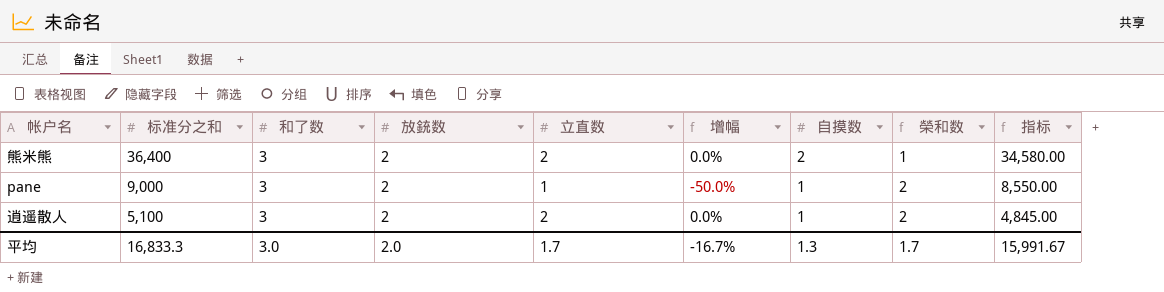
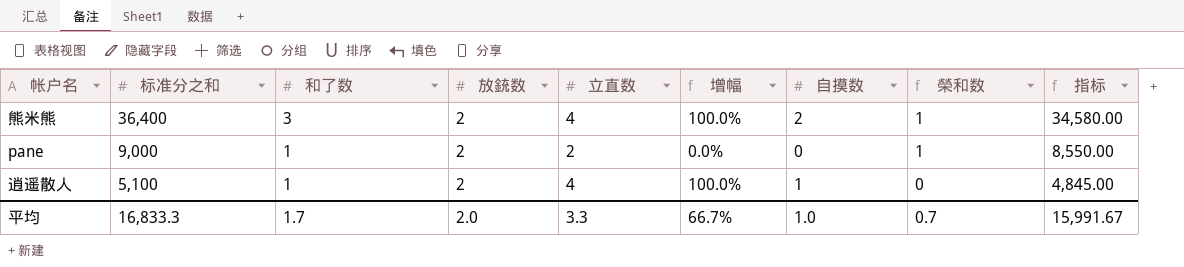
熊米熊 | 立直数: 2 -> 4
熊米熊 | 增幅: 0.0% -> 100.0%
pane | 和了数: 3 -> 1
pane | 立直数: 1 -> 2
pane | 增幅: -50.0% -> 0.0%
pane | 自摸数: 1 -> 0
pane | 榮和数: 2 -> 1
逍遥散人 | 和了数: 3 -> 1
逍遥散人 | 立直数: 2 -> 4
逍遥散人 | 增幅: 0.0% -> 100.0%
逍遥散人 | 榮和数: 2 -> 0
平均 | 和了数: 3.0 -> 1.7
平均 | 立直数: 1.7 -> 3.3
平均 | 增幅: -16.7% -> 66.7%
平均 | 自摸数: 1.3 -> 1.0
平均 | 榮和数: 1.7 -> 0.7

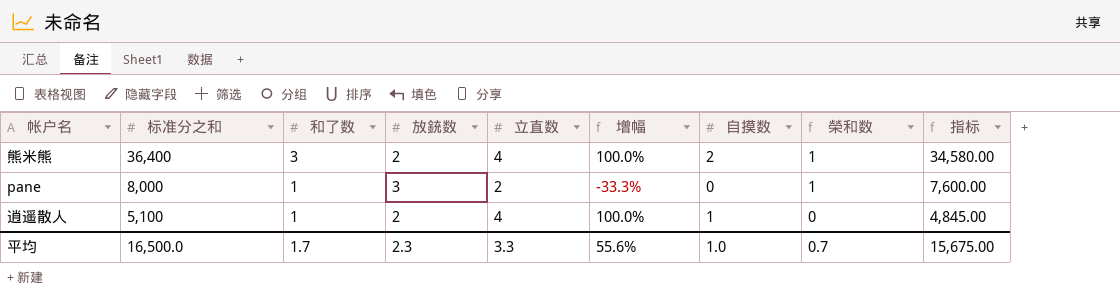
pane | 标准分之和: 9,000 -> 8,000
pane | 放銃数: 2 -> 3
pane | 增幅: 0.0% -> -33.3%
pane | 指标: 8,550.00 -> 7,600.00
平均 | 标准分之和: 16,833.3 -> 16,500.0
平均 | 放銃数: 2.0 -> 2.3
平均 | 增幅: 66.7% -> 55.6%
平均 | 指标: 15,991.67 -> 15,675.00

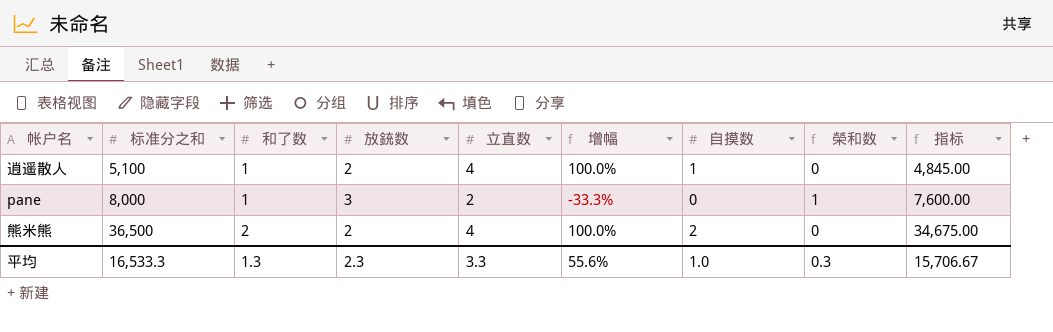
row order: 标准分之和 descending -> 标准分之和 ascending
熊米熊 | 标准分之和: 36,400 -> 36,500
熊米熊 | 和了数: 3 -> 2
熊米熊 | 榮和数: 1 -> 0
熊米熊 | 指标: 34,580.00 -> 34,675.00
平均 | 标准分之和: 16,500.0 -> 16,533.3
平均 | 和了数: 1.7 -> 1.3
平均 | 榮和数: 0.7 -> 0.3
平均 | 指标: 15,675.00 -> 15,706.67

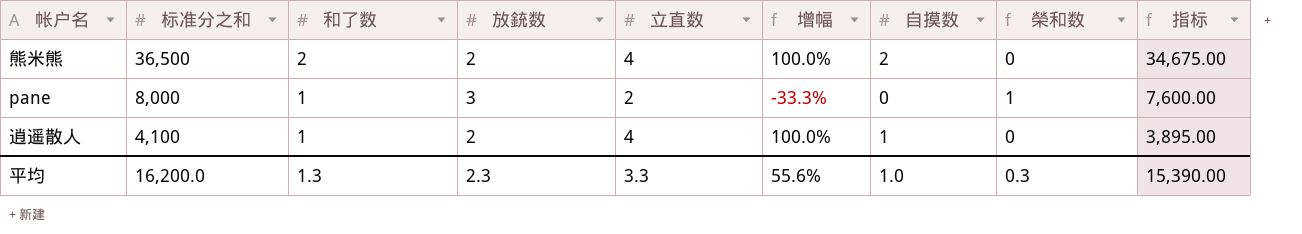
row order: 标准分之和 ascending -> 标准分之和 descending
逍遥散人 | 标准分之和: 5,100 -> 4,100
逍遥散人 | 指标: 4,845.00 -> 3,895.00
平均 | 标准分之和: 16,533.3 -> 16,200.0
平均 | 指标: 15,706.67 -> 15,390.00

